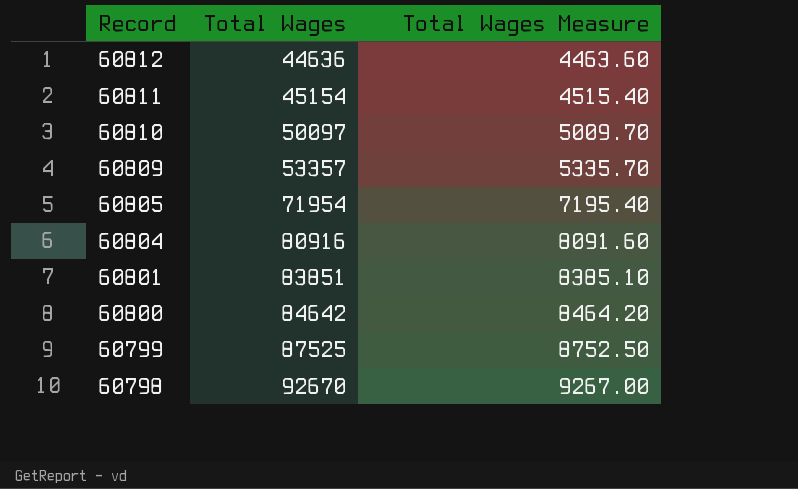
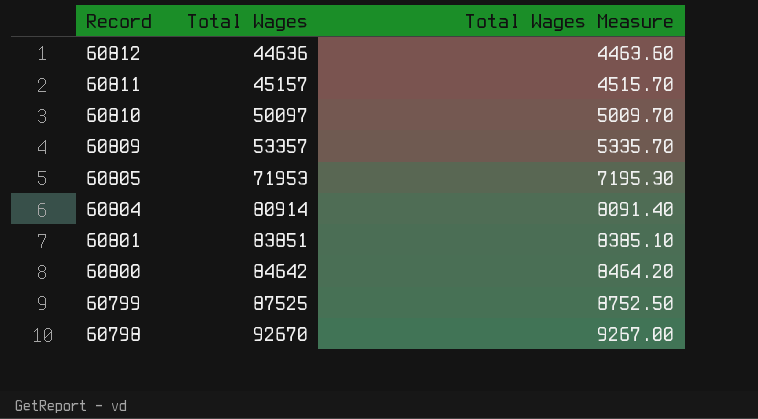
60811 | Total Wages: 45154 -> 45157
60811 | Total Wages Measure: 4515.40 -> 4515.70
60805 | Total Wages: 71954 -> 71953
60805 | Total Wages Measure: 7195.40 -> 7195.30
60804 | Total Wages: 80916 -> 80914
60804 | Total Wages Measure: 8091.60 -> 8091.40

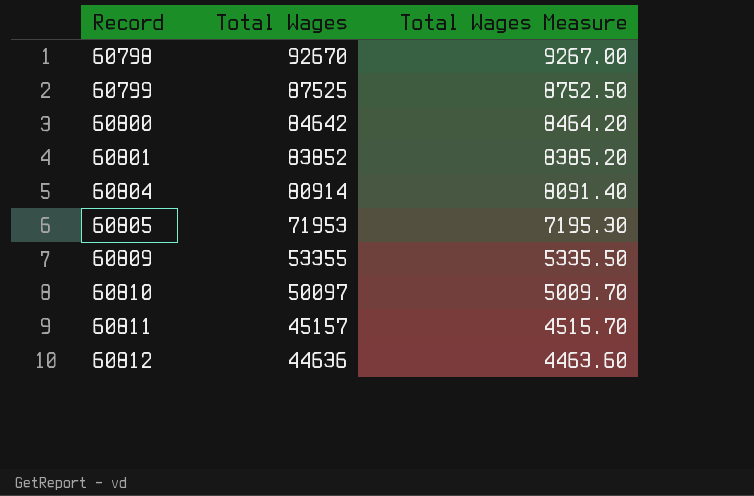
row order: Record descending -> Record ascending
60801 | Total Wages: 83851 -> 83852
60801 | Total Wages Measure: 8385.10 -> 8385.20
60809 | Total Wages: 53357 -> 53355
60809 | Total Wages Measure: 5335.70 -> 5335.50

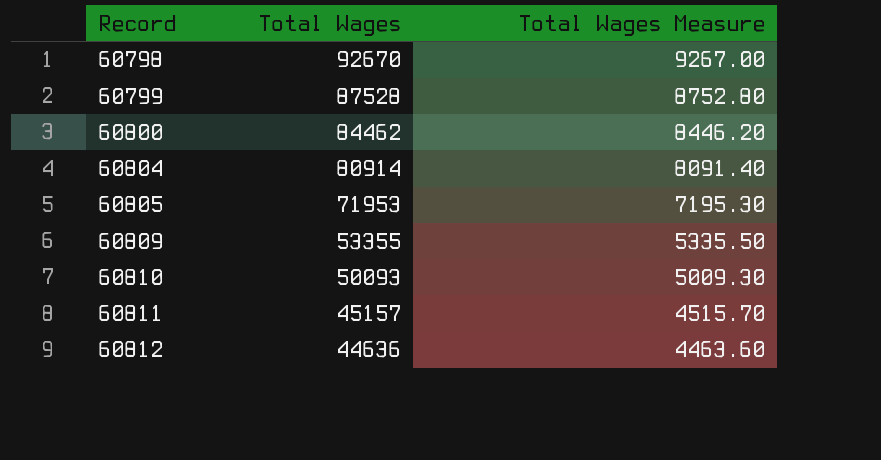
row 60801: 83852 | 8385.20 -> none
60799 | Total Wages: 87525 -> 87528
60799 | Total Wages Measure: 8752.50 -> 8752.80
60800 | Total Wages: 84642 -> 84462
60800 | Total Wages Measure: 8464.20 -> 8446.20
60810 | Total Wages: 50097 -> 50093
60810 | Total Wages Measure: 5009.70 -> 5009.30

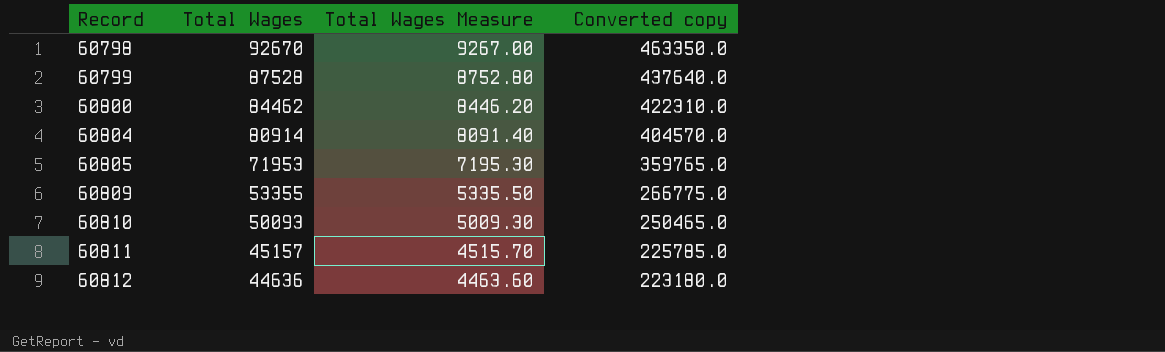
column Converted copy | formula: none -> [Total Wages] * 5

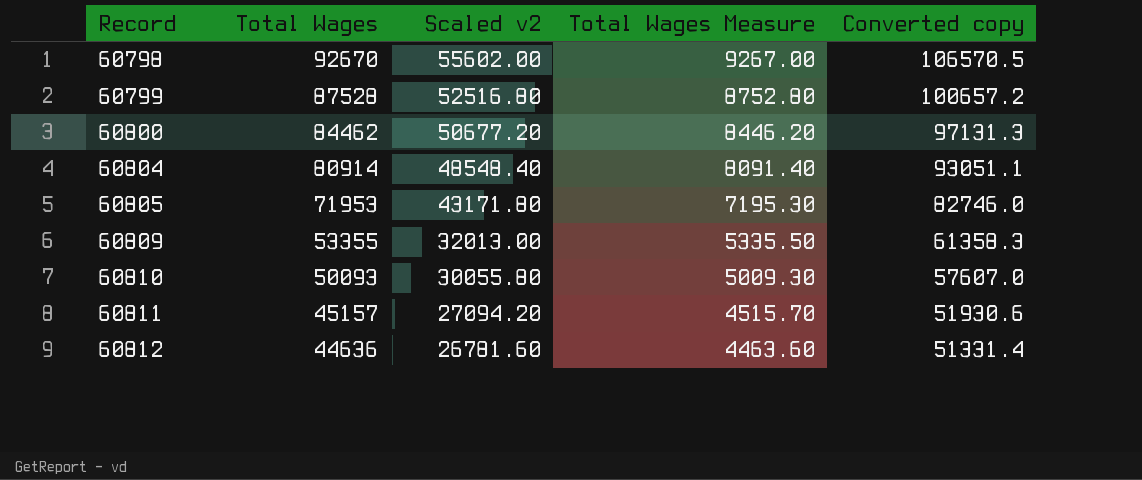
column Scaled v2 | formula: none -> [Total Wages] * 0.6
column Converted copy | formula: [Total Wages] * 5 -> [Total Wages] * 1.15

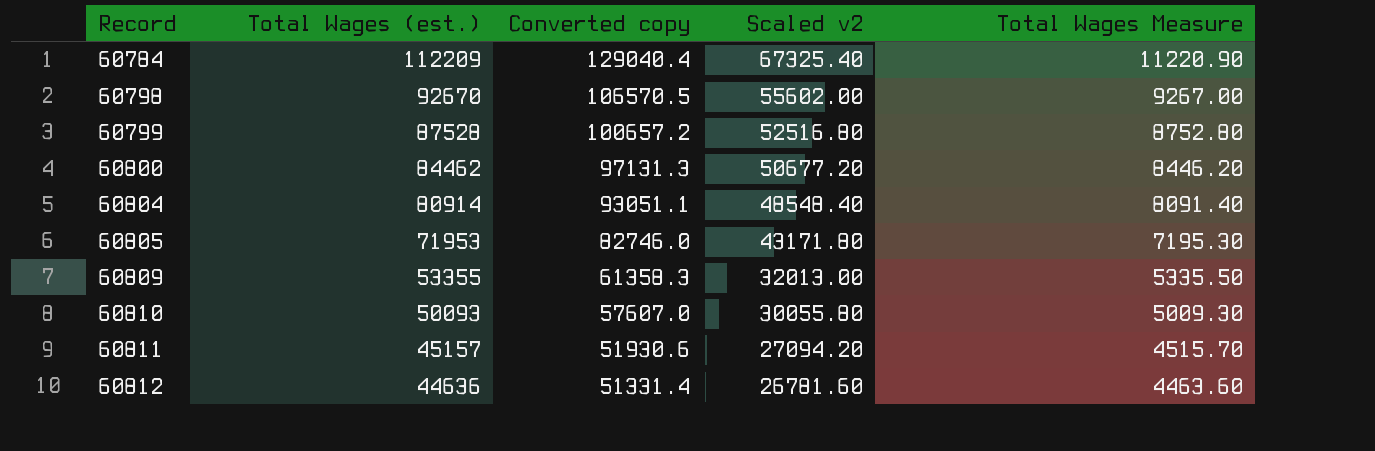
column name: Total Wages -> Total Wages (est.)
column Converted copy | position: 5 -> 3
row 60784: none -> 112209 | 129040.4 | 67325.40 | 11220.90

